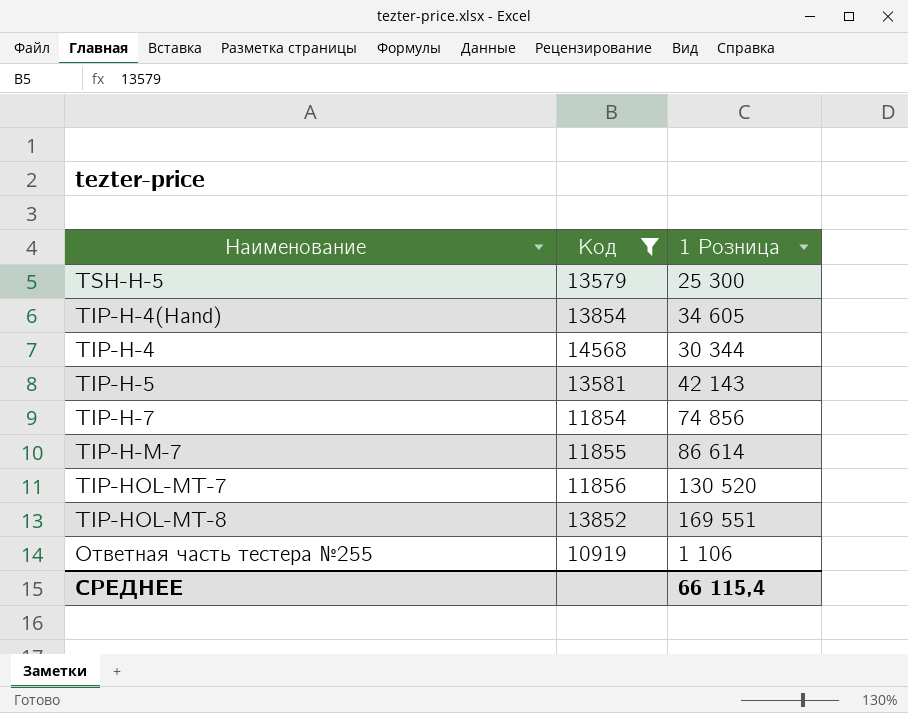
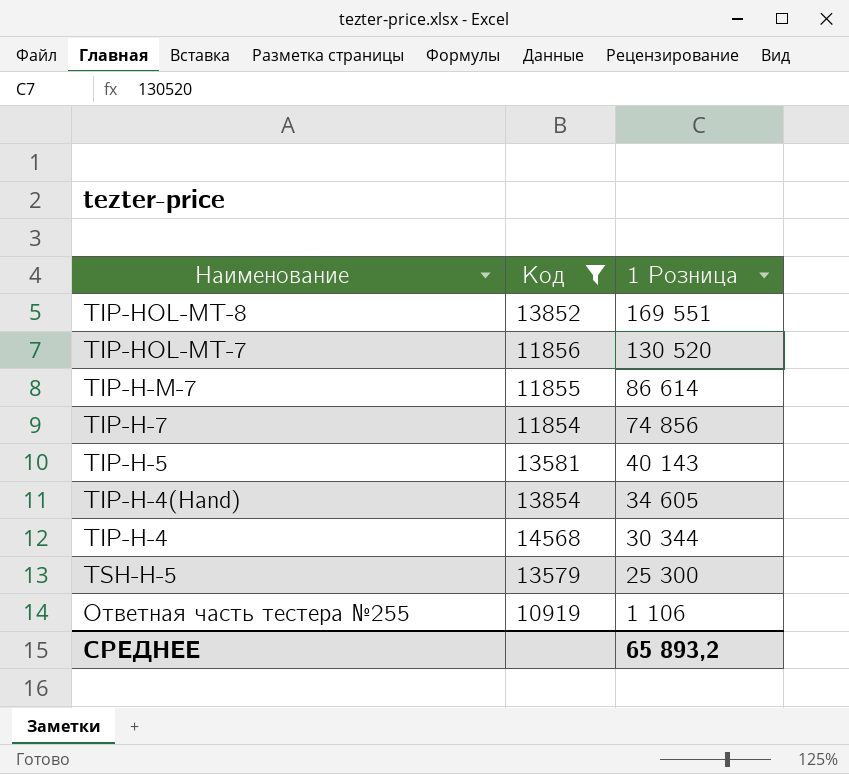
row order: none -> 1 Розница descending
TIP-H-5 | 1 Розница: 42 143 -> 40 143
СРЕДНЕЕ | 1 Розница: 66 115,4 -> 65 893,2

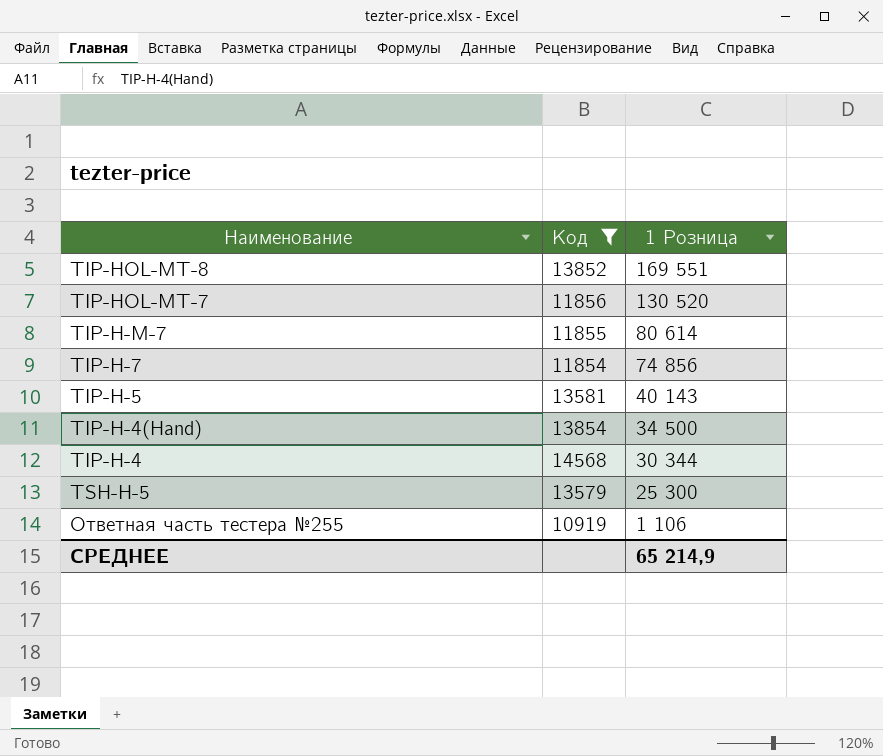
TIP-H-M-7 | 1 Розница: 86 614 -> 80 614
TIP-H-4(Hand) | 1 Розница: 34 605 -> 34 500
СРЕДНЕЕ | 1 Розница: 65 893,2 -> 65 214,9

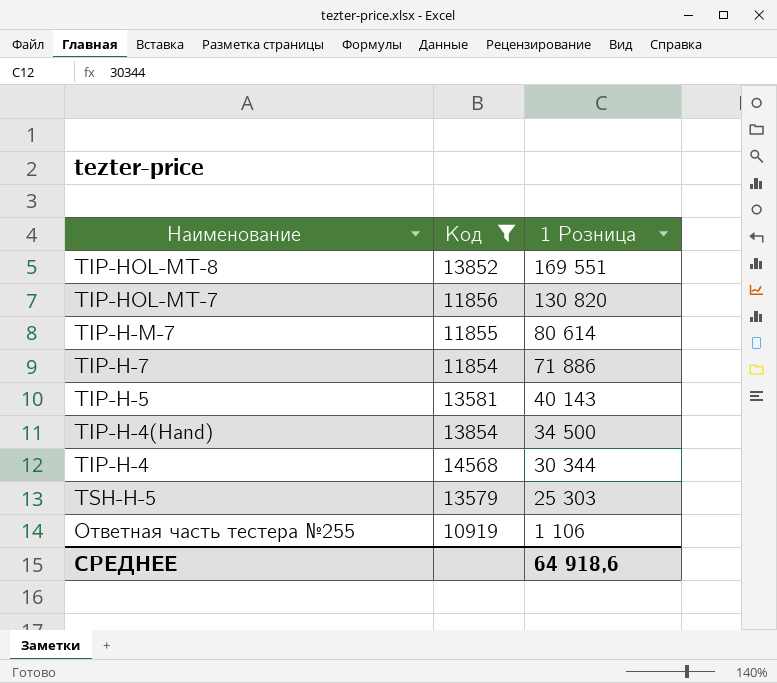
TIP-HOL-MT-7 | 1 Розница: 130 520 -> 130 820
TIP-H-7 | 1 Розница: 74 856 -> 71 886
TSH-H-5 | 1 Розница: 25 300 -> 25 303
СРЕДНЕЕ | 1 Розница: 65 214,9 -> 64 918,6

